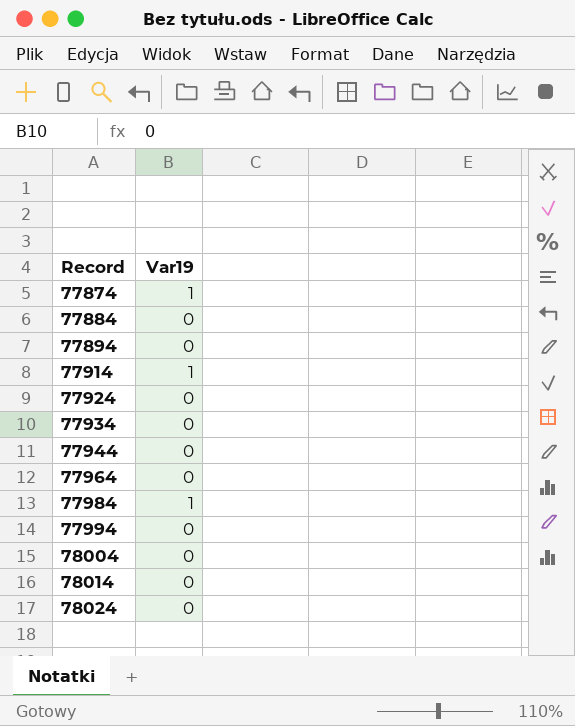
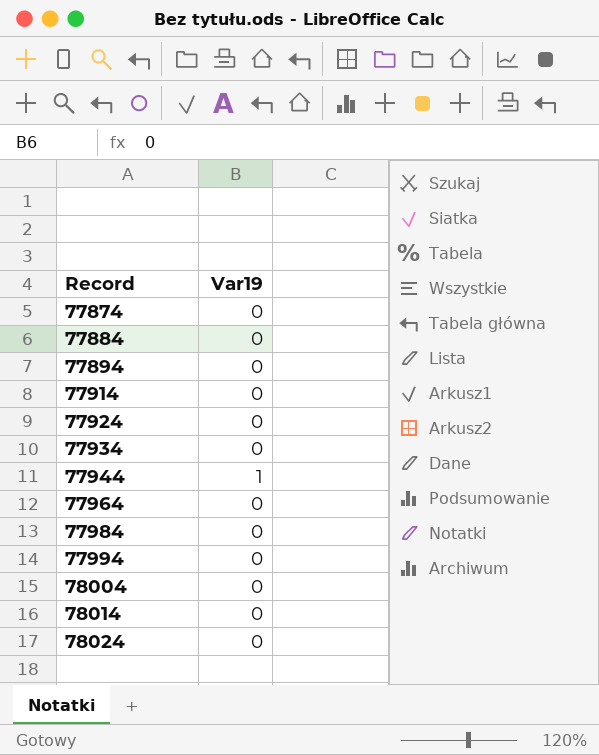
77874 | Var19: 1 -> 0
77914 | Var19: 1 -> 0
77944 | Var19: 0 -> 1
77984 | Var19: 1 -> 0

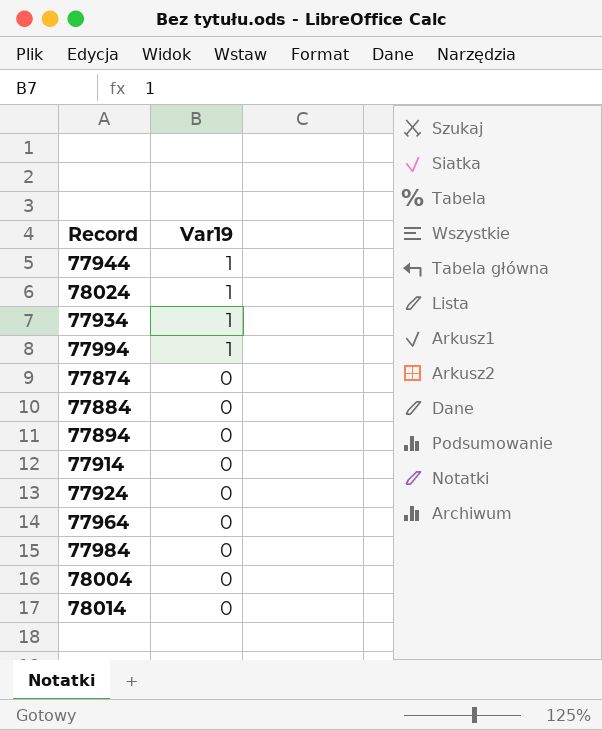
row order: Record ascending -> Var19 descending
78024 | Var19: 0 -> 1
77934 | Var19: 0 -> 1
77994 | Var19: 0 -> 1

